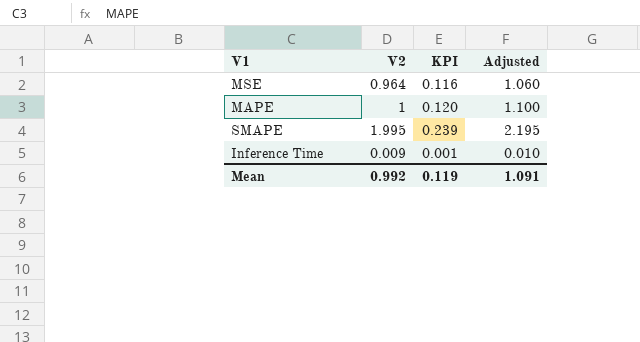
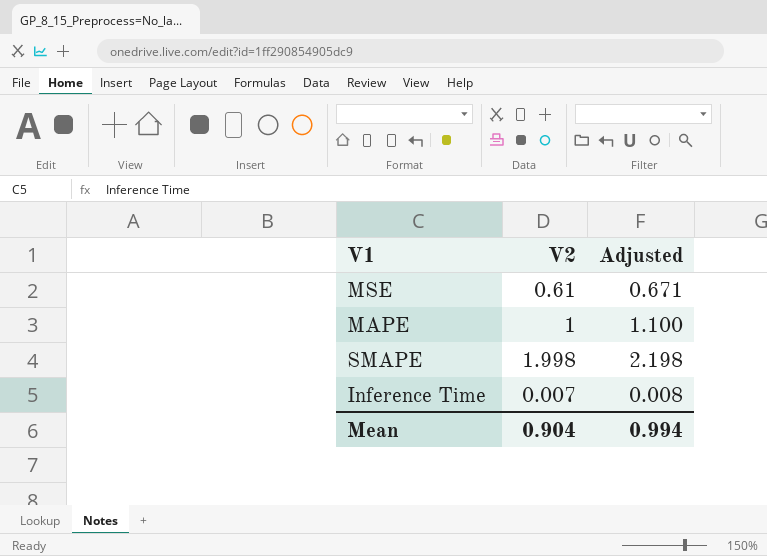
column KPI | formula: [V2] * 0.12 -> none
MSE | V2: 0.964 -> 0.61
MSE | Adjusted: 1.060 -> 0.671
SMAPE | V2: 1.995 -> 1.998
SMAPE | Adjusted: 2.195 -> 2.198
Inference Time | V2: 0.009 -> 0.007
Inference Time | Adjusted: 0.010 -> 0.008
Mean | V2: 0.992 -> 0.904
Mean | Adjusted: 1.091 -> 0.994

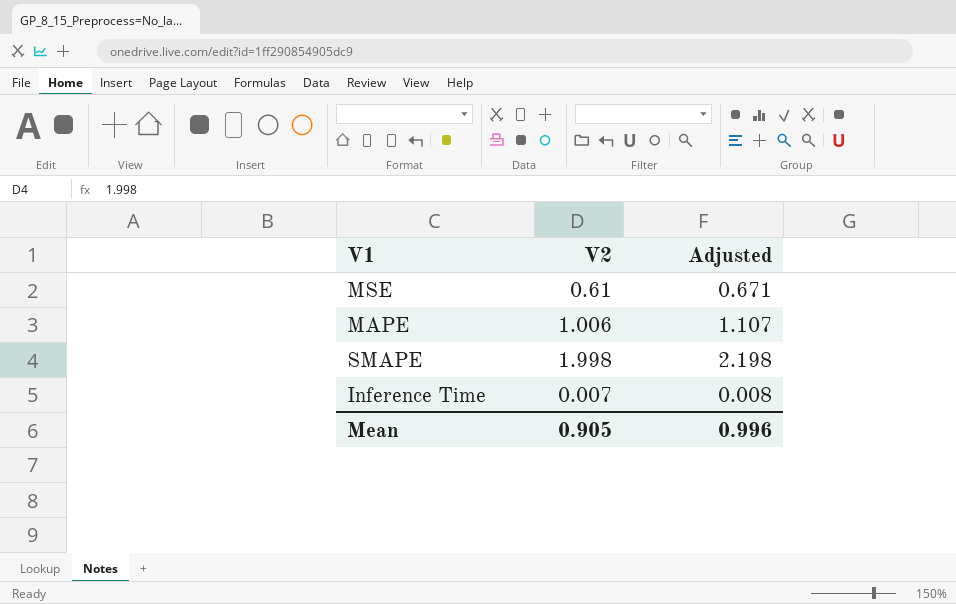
MAPE | V2: 1 -> 1.006
MAPE | Adjusted: 1.100 -> 1.107
Mean | V2: 0.904 -> 0.905
Mean | Adjusted: 0.994 -> 0.996

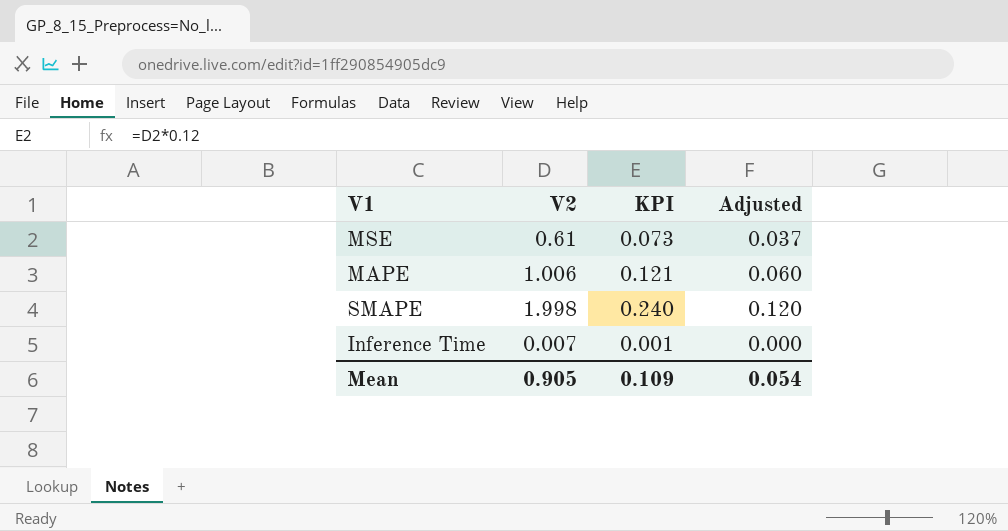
column KPI | formula: none -> [V2] * 0.12
column Adjusted | formula: [V2] * 1.1 -> [V2] * 0.06
Mean | Adjusted: 0.996 -> 0.054

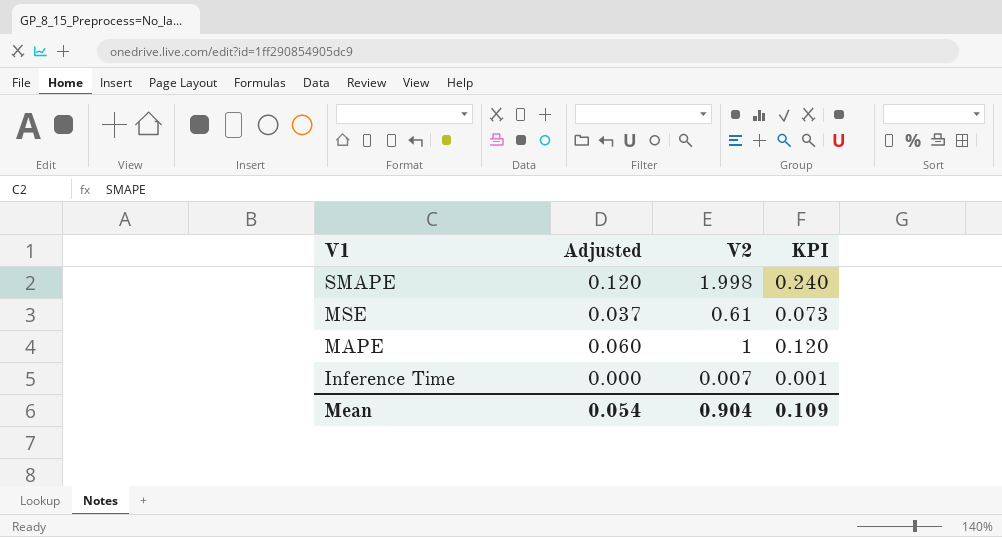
row order: none -> V1 descending
column Adjusted | position: 4 -> 2
MAPE | V2: 1.006 -> 1
MAPE | KPI: 0.121 -> 0.120
Mean | V2: 0.905 -> 0.904

